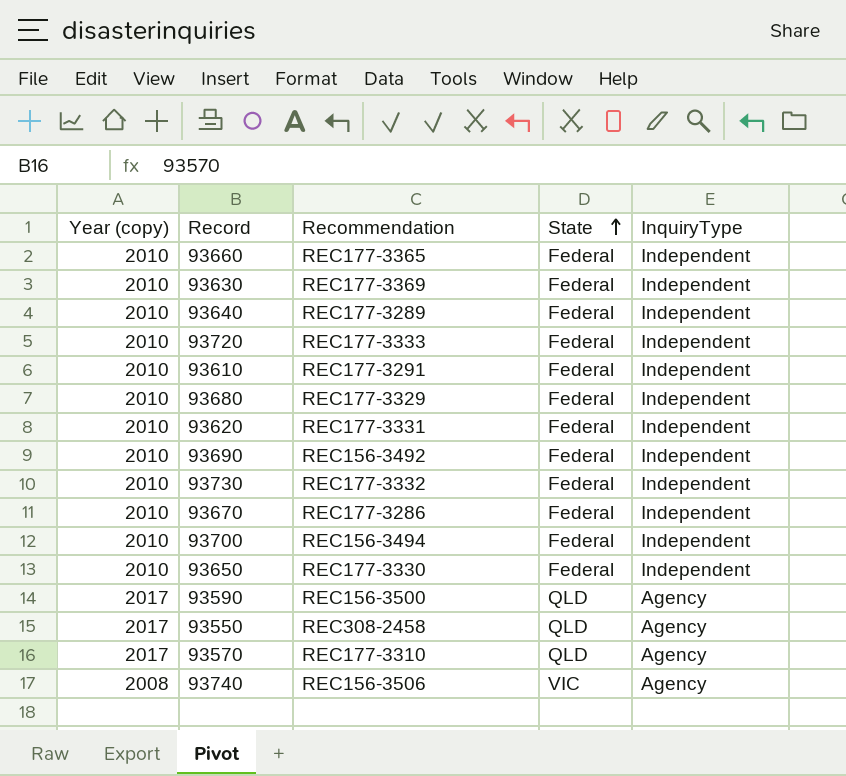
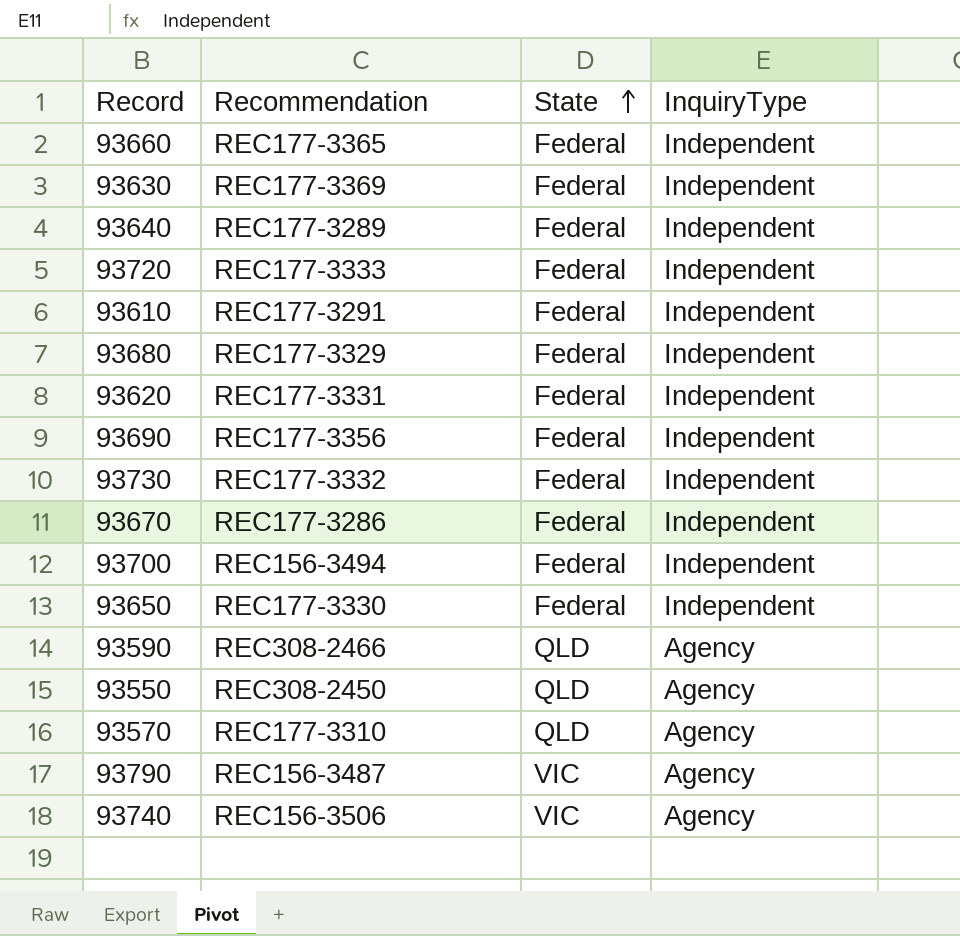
column Year (copy) | position: 1 -> none
93690 | Recommendation: REC156-3492 -> REC177-3356
93590 | Recommendation: REC156-3500 -> REC308-2466
93550 | Recommendation: REC308-2458 -> REC308-2450
row 93790: none -> REC156-3487 | VIC | Agency

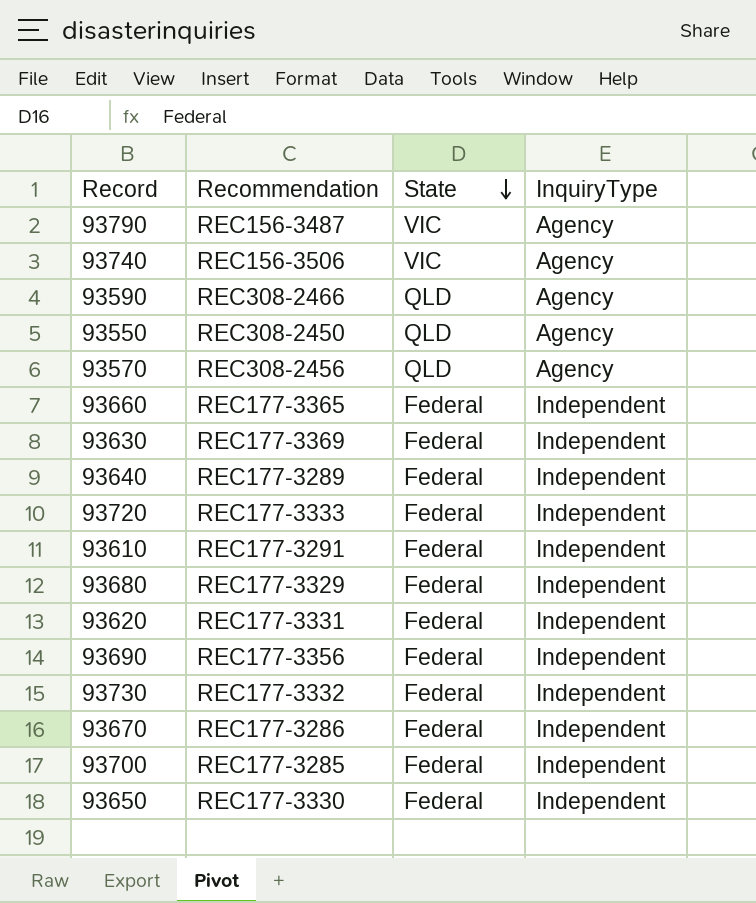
row order: State ascending -> State descending
93570 | Recommendation: REC177-3310 -> REC308-2456
93700 | Recommendation: REC156-3494 -> REC177-3285

